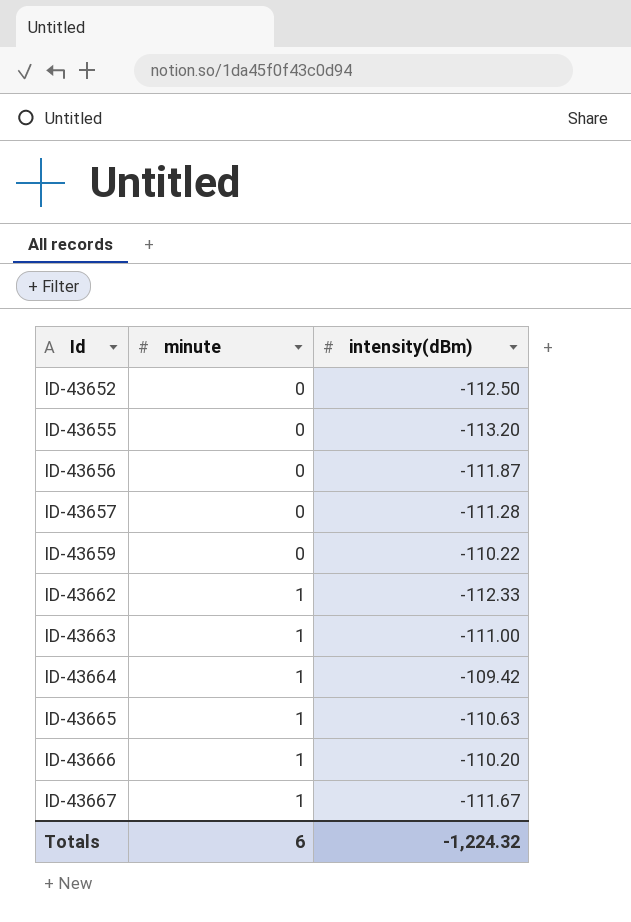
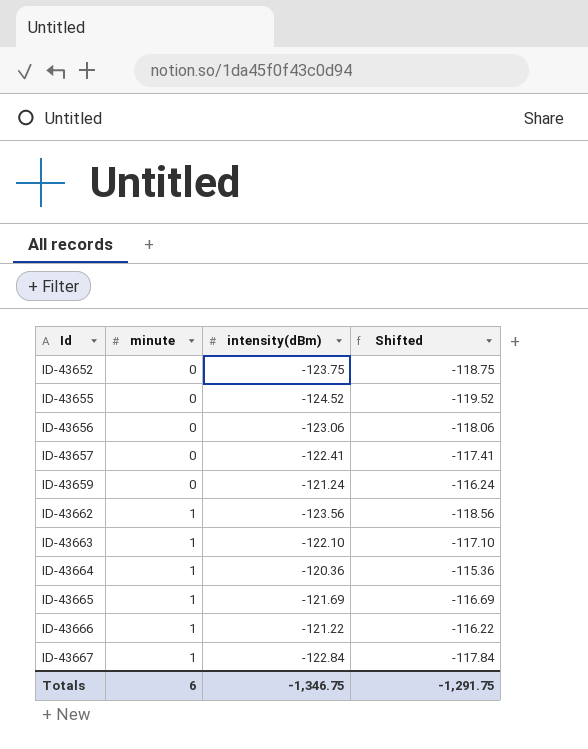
column Shifted | formula: none -> [intensity(dBm)] + 5
ID-43652 | intensity(dBm): -112.50 -> -123.75
ID-43655 | intensity(dBm): -113.20 -> -124.52
ID-43656 | intensity(dBm): -111.87 -> -123.06
ID-43657 | intensity(dBm): -111.28 -> -122.41
ID-43659 | intensity(dBm): -110.22 -> -121.24
ID-43662 | intensity(dBm): -112.33 -> -123.56
ID-43663 | intensity(dBm): -111.00 -> -122.10
ID-43664 | intensity(dBm): -109.42 -> -120.36
ID-43665 | intensity(dBm): -110.63 -> -121.69
ID-43666 | intensity(dBm): -110.20 -> -121.22
ID-43667 | intensity(dBm): -111.67 -> -122.84
Totals | intensity(dBm): -1,224.32 -> -1,346.75

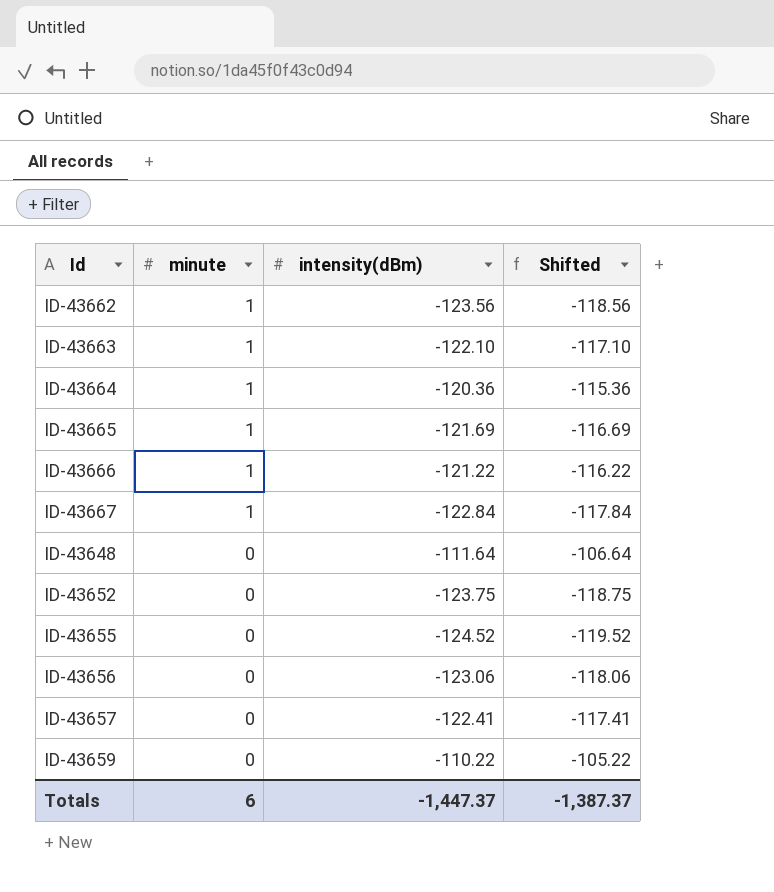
row order: Id ascending -> minute descending
row ID-43648: none -> 0 | -111.64 | -106.64
ID-43659 | intensity(dBm): -121.24 -> -110.22
ID-43659 | Shifted: -116.24 -> -105.22
Totals | intensity(dBm): -1,346.75 -> -1,447.37
Totals | Shifted: -1,291.75 -> -1,387.37

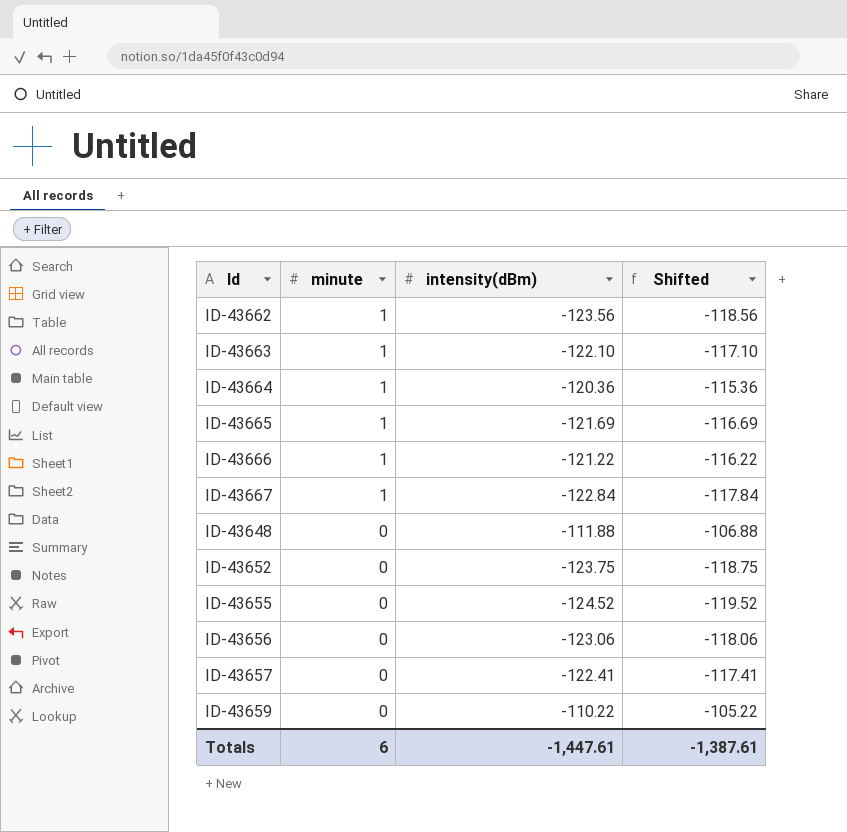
ID-43648 | intensity(dBm): -111.64 -> -111.88
ID-43648 | Shifted: -106.64 -> -106.88
Totals | intensity(dBm): -1,447.37 -> -1,447.61
Totals | Shifted: -1,387.37 -> -1,387.61

